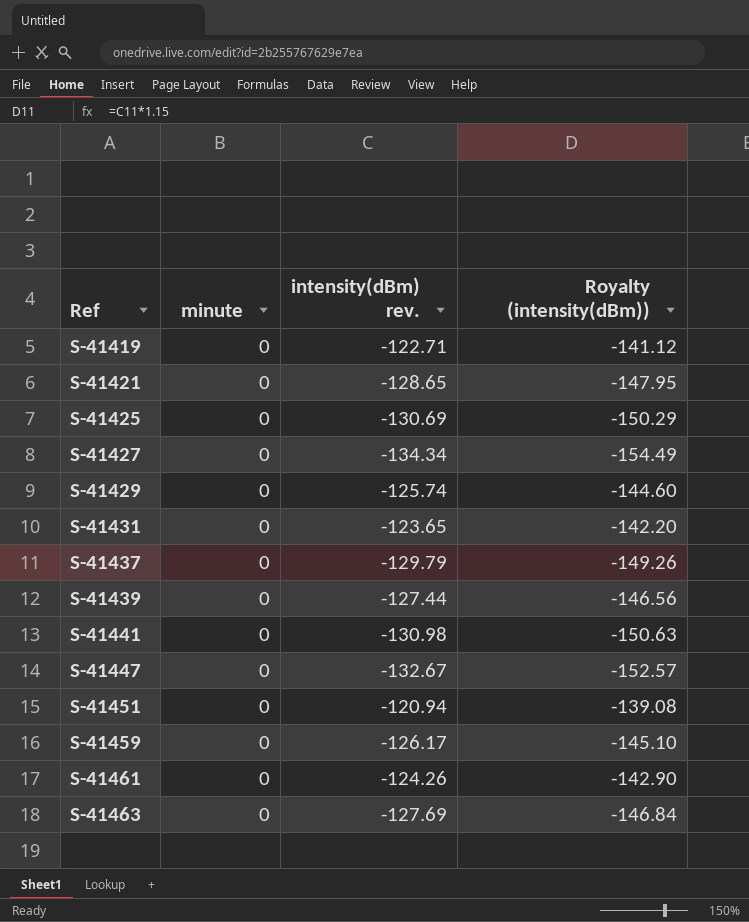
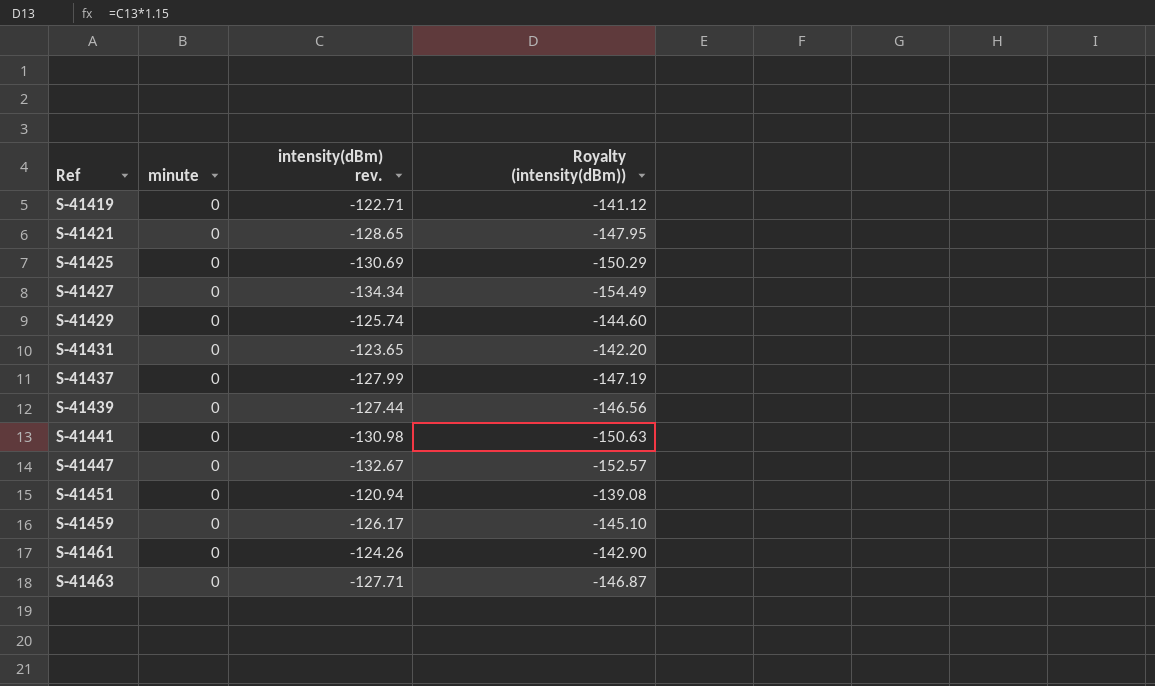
S-41437 | intensity(dBm) rev.: -129.79 -> -127.99
S-41437 | Royalty (intensity(dBm)): -149.26 -> -147.19
S-41463 | intensity(dBm) rev.: -127.69 -> -127.71
S-41463 | Royalty (intensity(dBm)): -146.84 -> -146.87

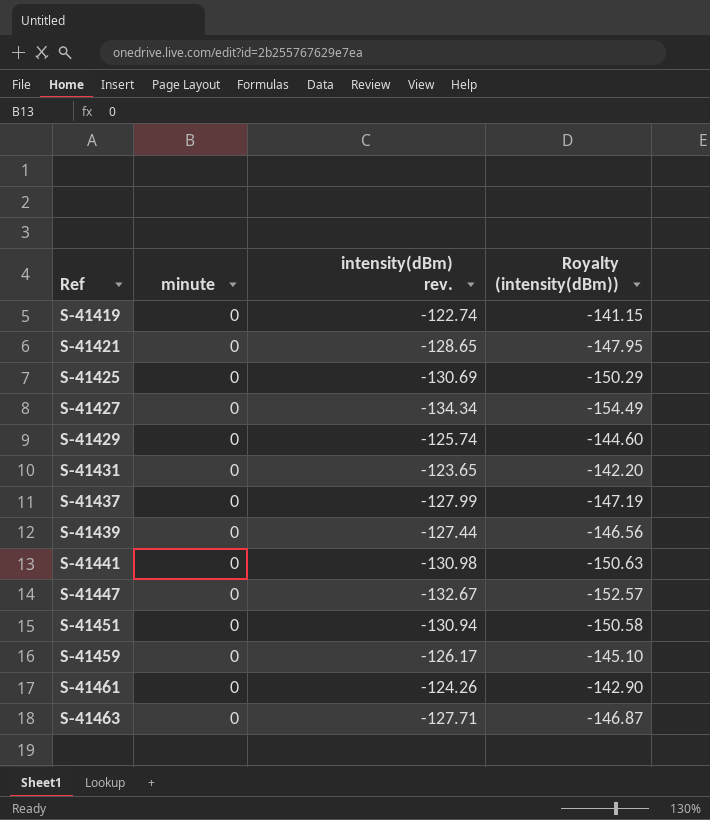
S-41419 | intensity(dBm) rev.: -122.71 -> -122.74
S-41419 | Royalty (intensity(dBm)): -141.12 -> -141.15
S-41451 | intensity(dBm) rev.: -120.94 -> -130.94
S-41451 | Royalty (intensity(dBm)): -139.08 -> -150.58

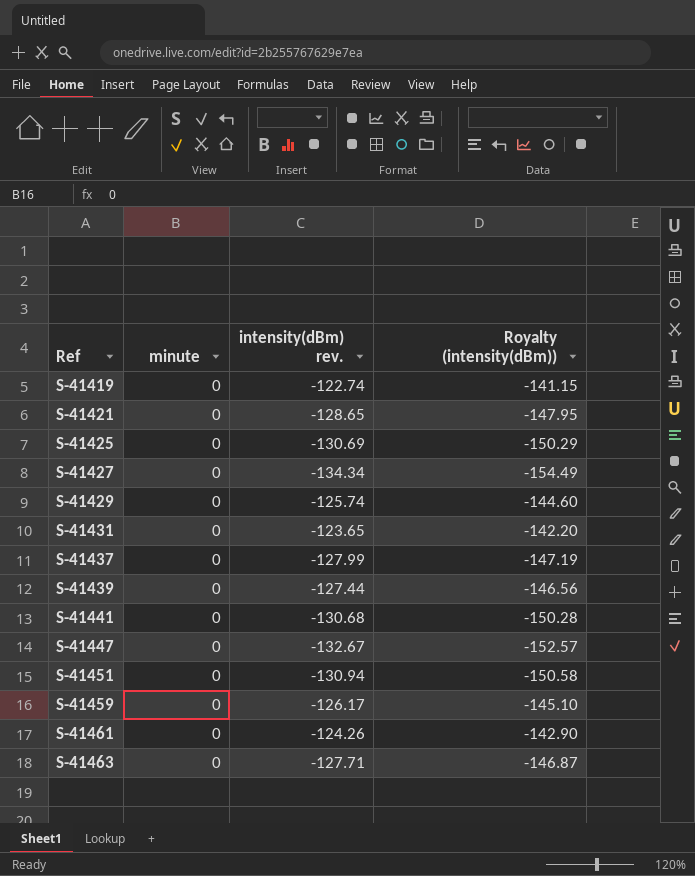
S-41441 | intensity(dBm) rev.: -130.98 -> -130.68
S-41441 | Royalty (intensity(dBm)): -150.63 -> -150.28

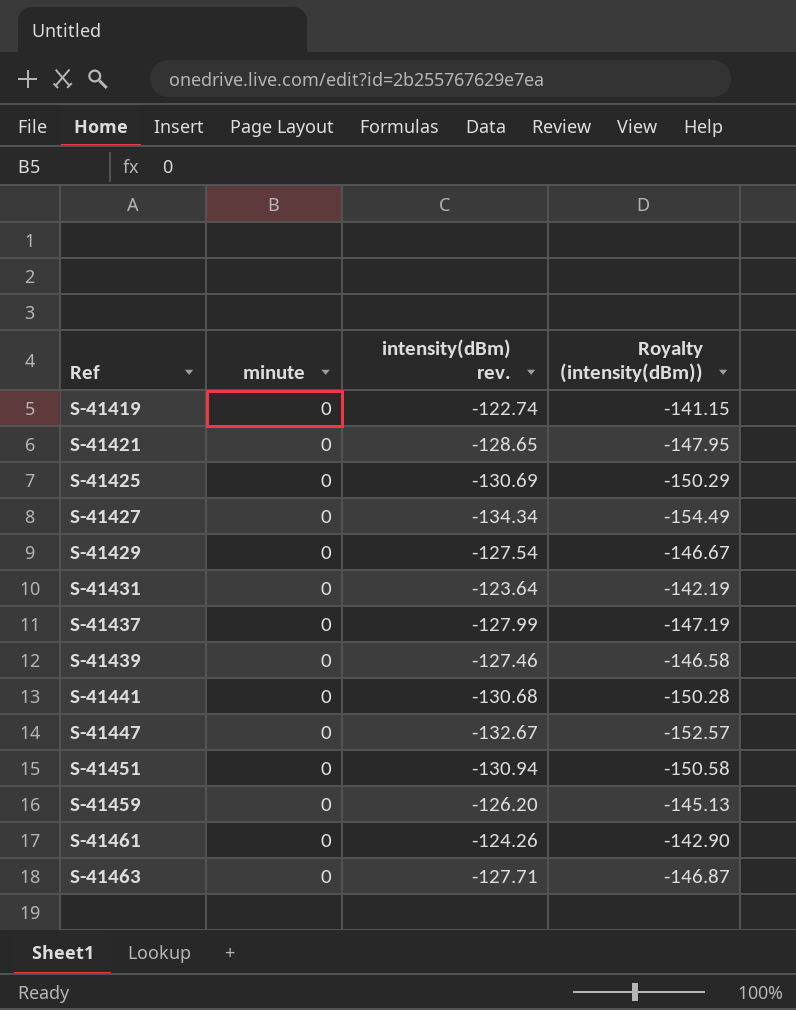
S-41429 | intensity(dBm) rev.: -125.74 -> -127.54
S-41429 | Royalty (intensity(dBm)): -144.60 -> -146.67
S-41431 | intensity(dBm) rev.: -123.65 -> -123.64
S-41431 | Royalty (intensity(dBm)): -142.20 -> -142.19
S-41439 | intensity(dBm) rev.: -127.44 -> -127.46
S-41439 | Royalty (intensity(dBm)): -146.56 -> -146.58
S-41459 | intensity(dBm) rev.: -126.17 -> -126.20
S-41459 | Royalty (intensity(dBm)): -145.10 -> -145.13

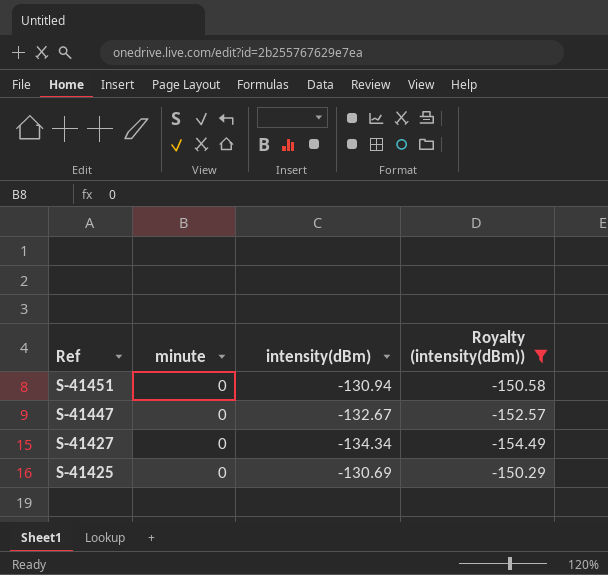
filter: none -> Royalty (intensity(dBm)) <= -150.29
row order: Ref ascending -> Ref descending
column name: intensity(dBm) rev. -> intensity(dBm)

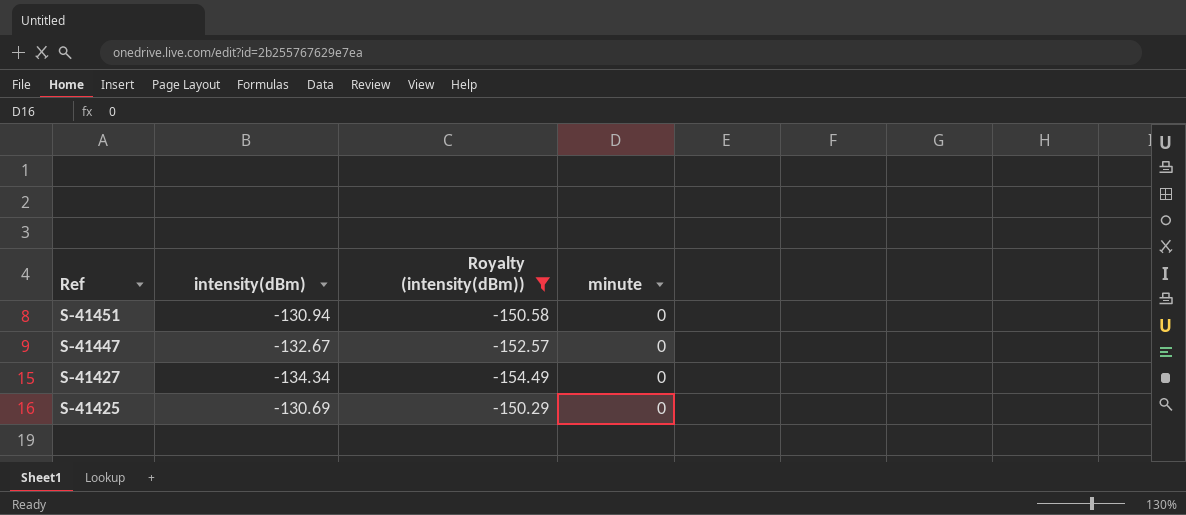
column minute | position: 2 -> 4

